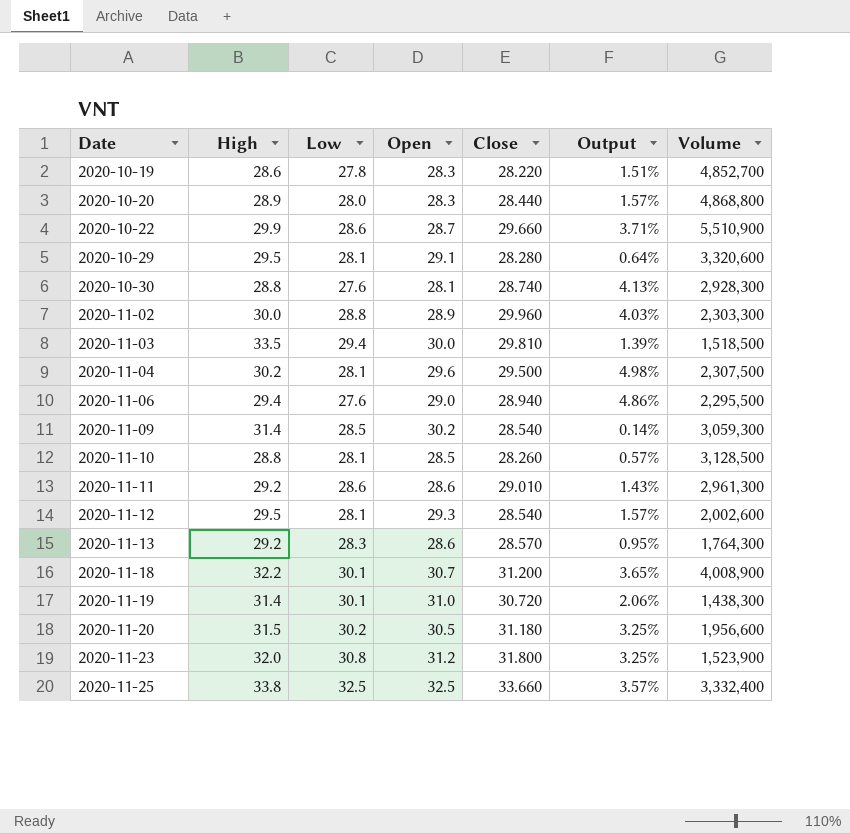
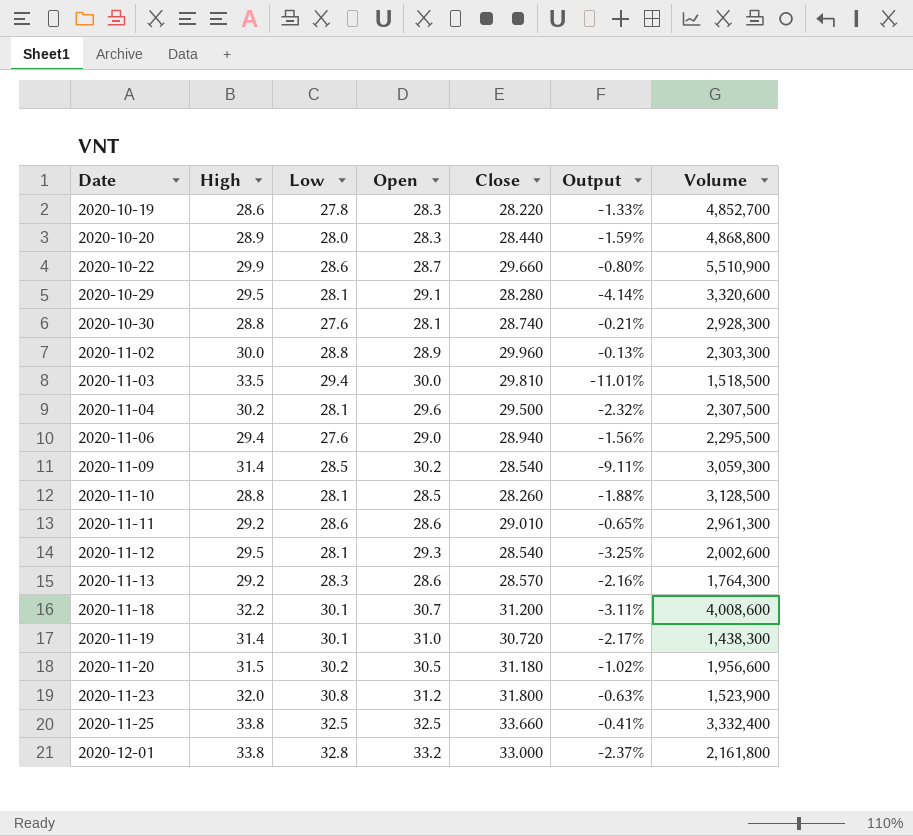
column Output | formula: ([Close] - [Low]) / [Low] -> ([Close] - [High]) / [High]
2020-11-18 | Volume: 4,008,900 -> 4,008,600
row 2020-12-01: none -> 33.8 | 32.8 | 33.2 | 33.000 | -2.37% | 2,161,800

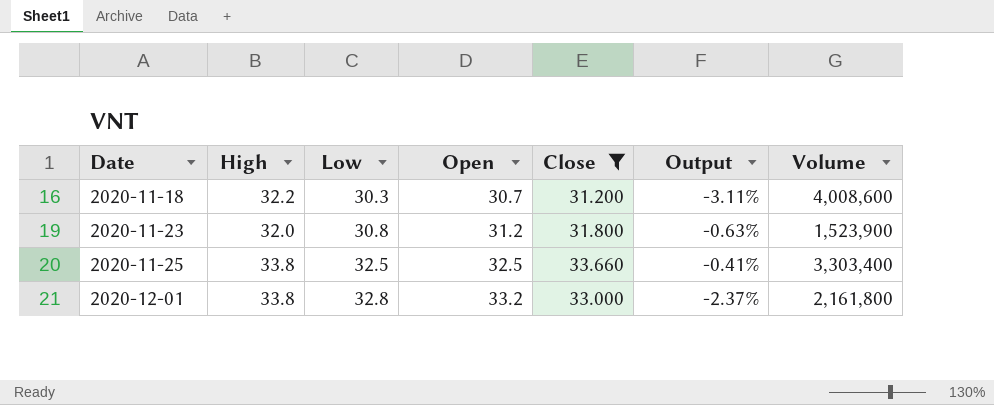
filter: none -> Close >= 31.200
2020-11-18 | Low: 30.1 -> 30.3
2020-11-25 | Volume: 3,332,400 -> 3,303,400

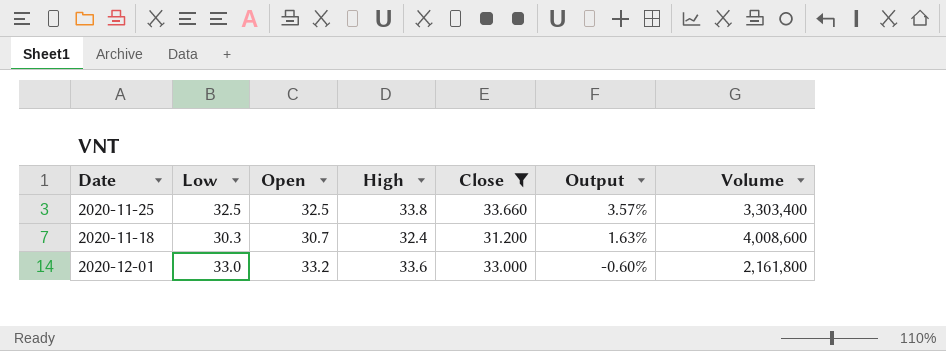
row order: Date ascending -> Output descending
column High | position: 2 -> 4
column Output | formula: ([Close] - [High]) / [High] -> ([Close] - [Open]) / [Open]
row 2020-11-23: 32.0 | 30.8 | 31.2 | 31.800 | -0.63% | 1,523,900 -> none
2020-11-18 | High: 32.2 -> 32.4
2020-12-01 | Low: 32.8 -> 33.0
2020-12-01 | High: 33.8 -> 33.6

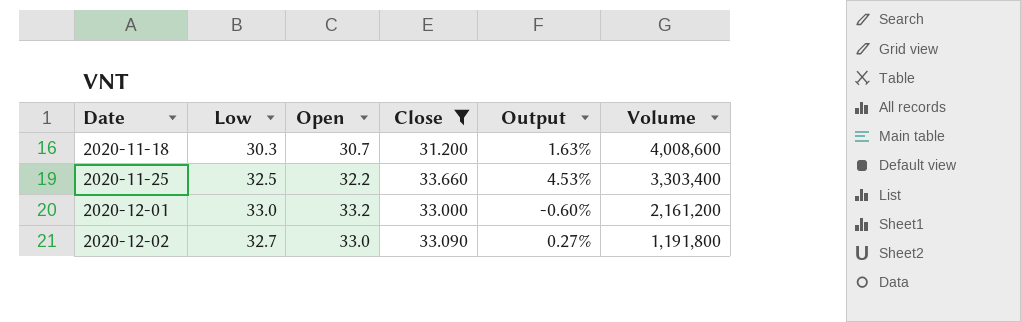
row order: Output descending -> Date ascending
column High | position: 4 -> none
2020-11-25 | Open: 32.5 -> 32.2
2020-11-25 | Output: 3.57% -> 4.53%
2020-12-01 | Volume: 2,161,800 -> 2,161,200
row 2020-12-02: none -> 32.7 | 33.0 | 33.090 | 0.27% | 1,191,800

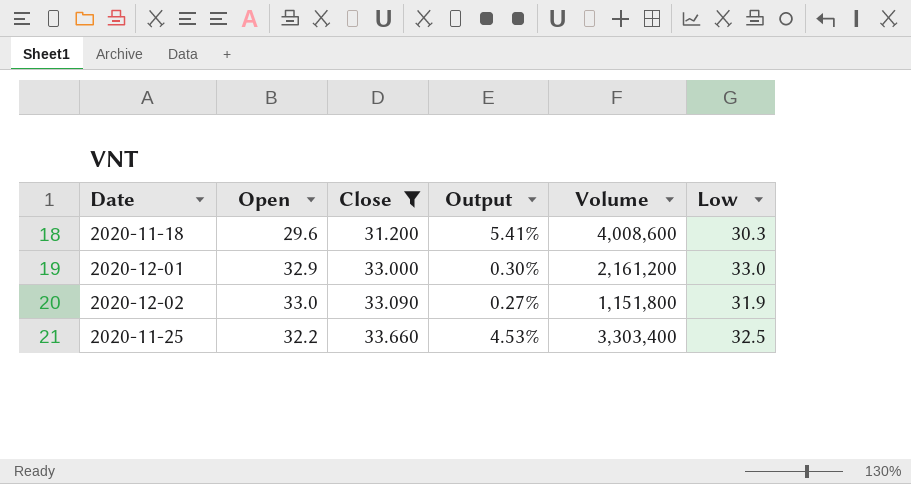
row order: Date ascending -> Close ascending
column Low | position: 2 -> 6
2020-11-18 | Open: 30.7 -> 29.6
2020-11-18 | Output: 1.63% -> 5.41%
2020-12-01 | Open: 33.2 -> 32.9
2020-12-01 | Output: -0.60% -> 0.30%
2020-12-02 | Volume: 1,191,800 -> 1,151,800
2020-12-02 | Low: 32.7 -> 31.9

